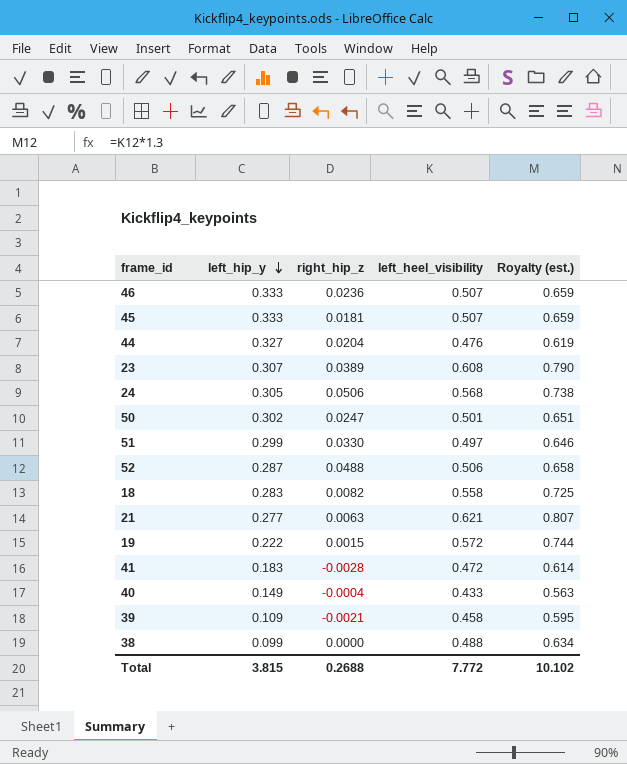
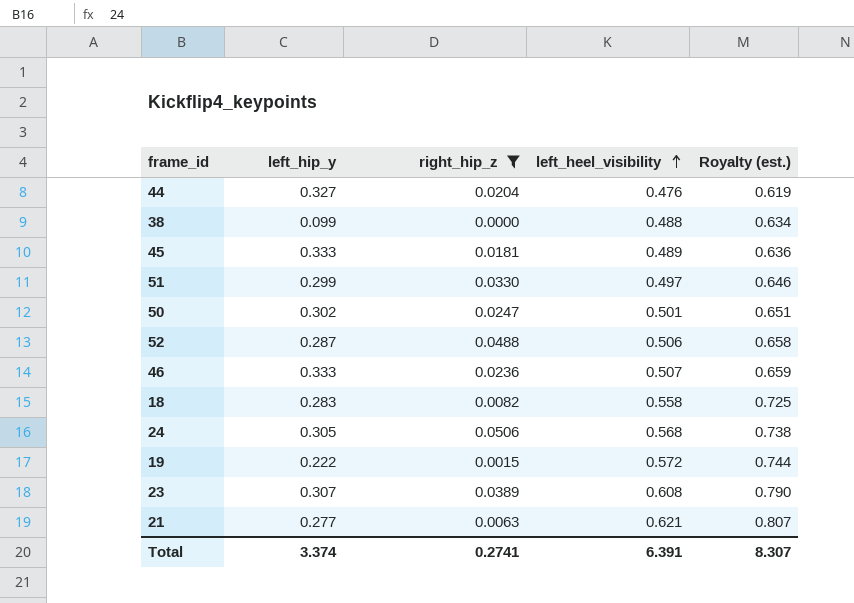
filter: none -> right_hip_z >= 0.0000
row order: left_hip_y descending -> left_heel_visibility ascending
45 | left_heel_visibility: 0.507 -> 0.489
45 | Royalty (est.): 0.659 -> 0.636
Total | left_hip_y: 3.815 -> 3.374
Total | right_hip_z: 0.2688 -> 0.2741
Total | left_heel_visibility: 7.772 -> 6.391
Total | Royalty (est.): 10.102 -> 8.307

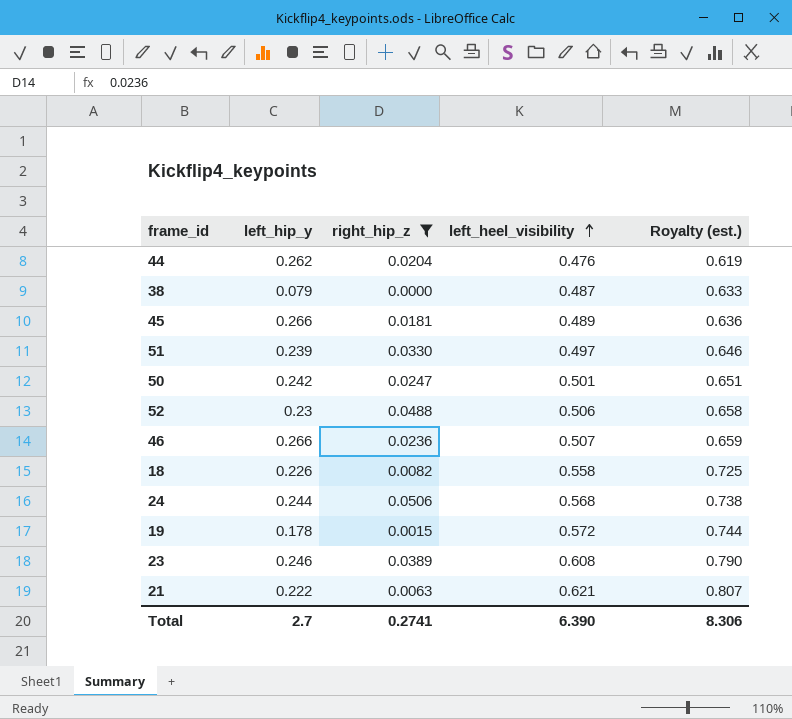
44 | left_hip_y: 0.327 -> 0.262
38 | left_hip_y: 0.099 -> 0.079
38 | left_heel_visibility: 0.488 -> 0.487
38 | Royalty (est.): 0.634 -> 0.633
45 | left_hip_y: 0.333 -> 0.266
51 | left_hip_y: 0.299 -> 0.239
50 | left_hip_y: 0.302 -> 0.242
52 | left_hip_y: 0.287 -> 0.23
46 | left_hip_y: 0.333 -> 0.266
18 | left_hip_y: 0.283 -> 0.226
24 | left_hip_y: 0.305 -> 0.244
19 | left_hip_y: 0.222 -> 0.178
23 | left_hip_y: 0.307 -> 0.246
21 | left_hip_y: 0.277 -> 0.222
Total | left_hip_y: 3.374 -> 2.7
Total | left_heel_visibility: 6.391 -> 6.390
Total | Royalty (est.): 8.307 -> 8.306

